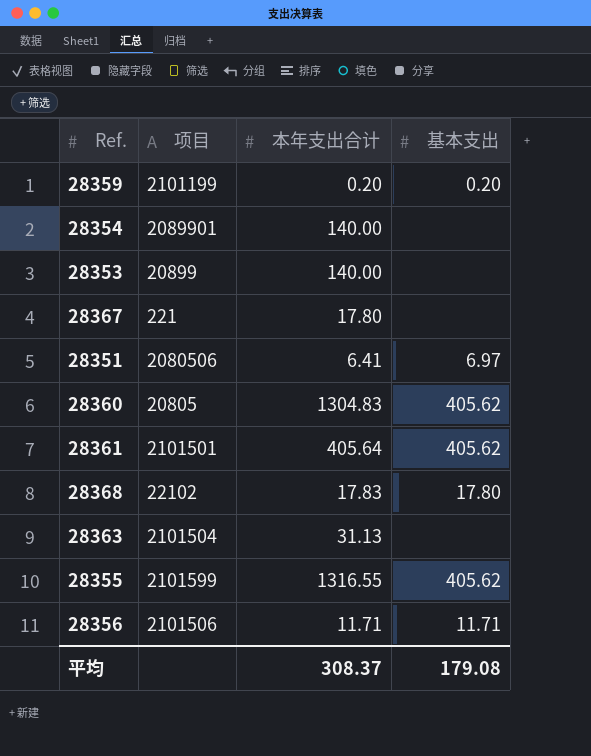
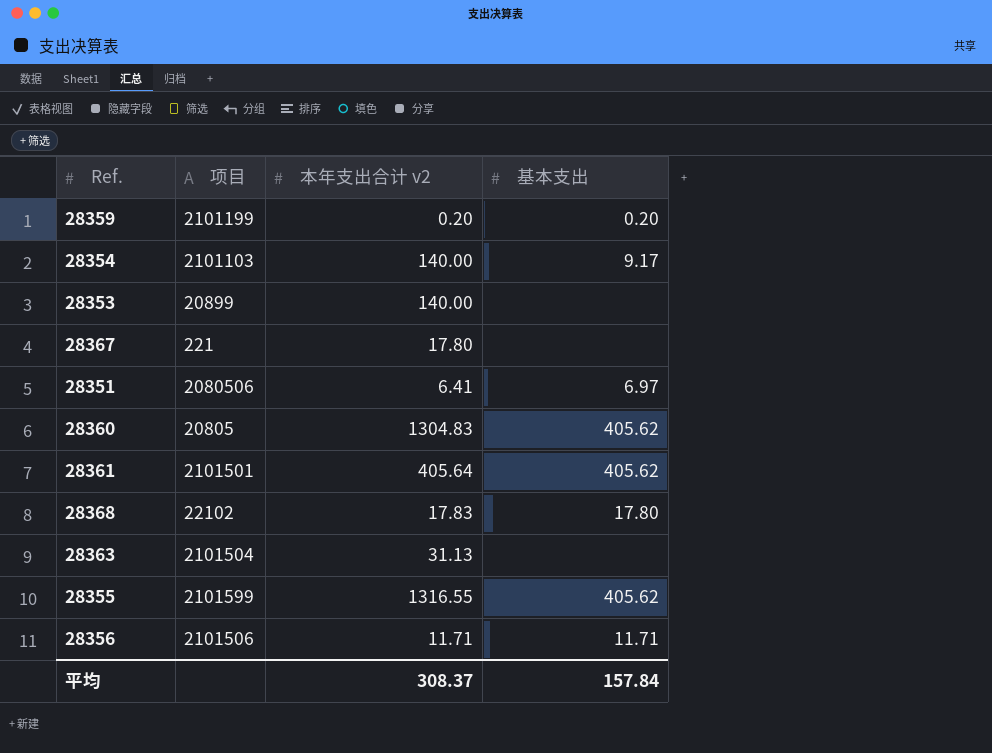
column name: 本年支出合计 -> 本年支出合计 v2
28354 | 项目: 2089901 -> 2101103
28354 | 基本支出: none -> 9.17
平均 | 基本支出: 179.08 -> 157.84

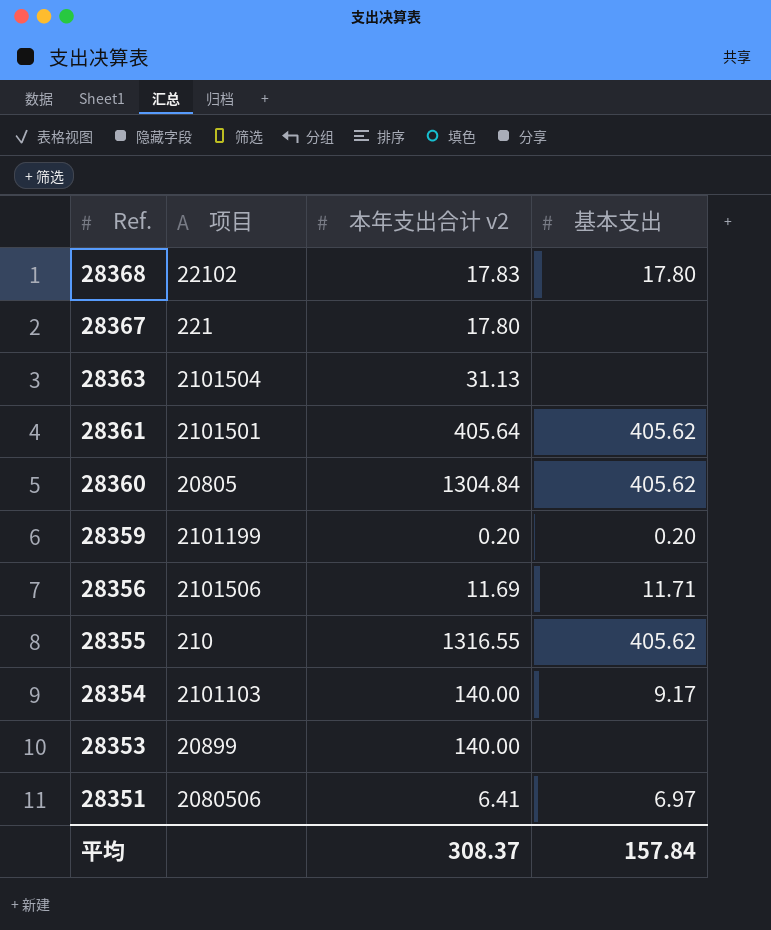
row order: none -> Ref. descending
28360 | 本年支出合计 v2: 1304.83 -> 1304.84
28356 | 本年支出合计 v2: 11.71 -> 11.69
28355 | 项目: 2101599 -> 210

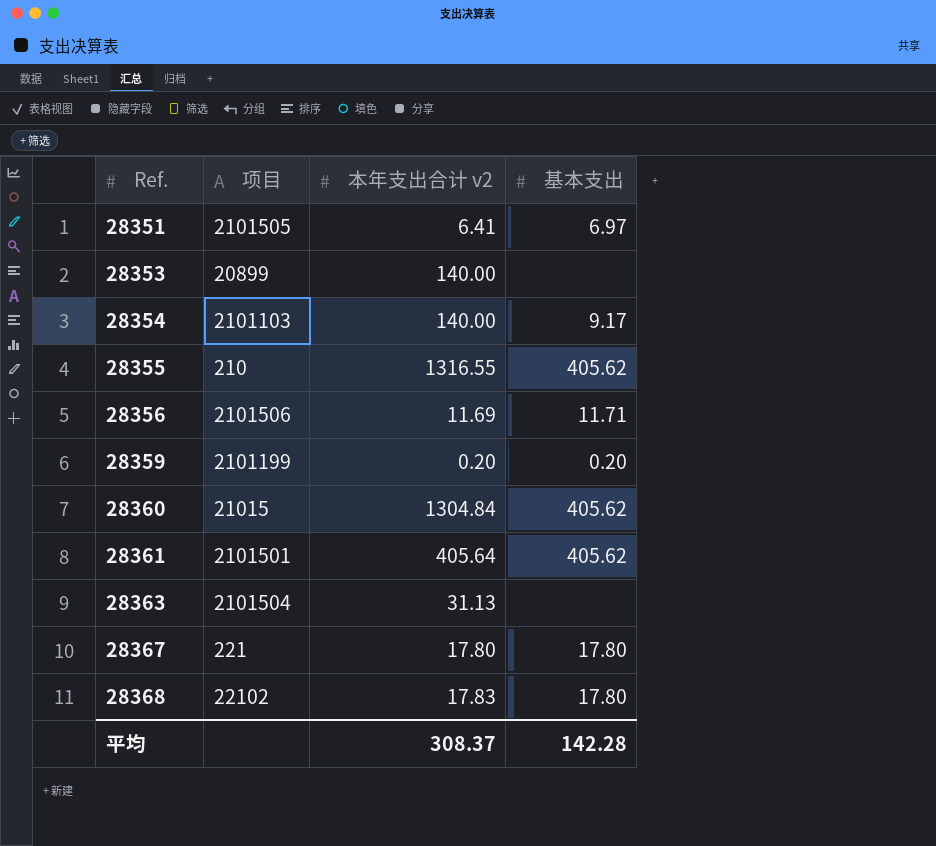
row order: Ref. descending -> Ref. ascending
28351 | 项目: 2080506 -> 2101505
28360 | 项目: 20805 -> 21015
28367 | 基本支出: none -> 17.80
平均 | 基本支出: 157.84 -> 142.28

